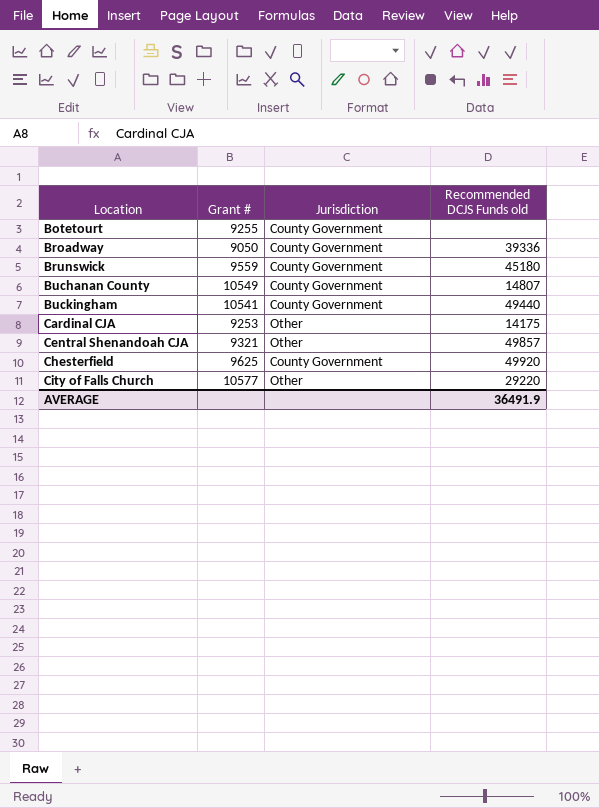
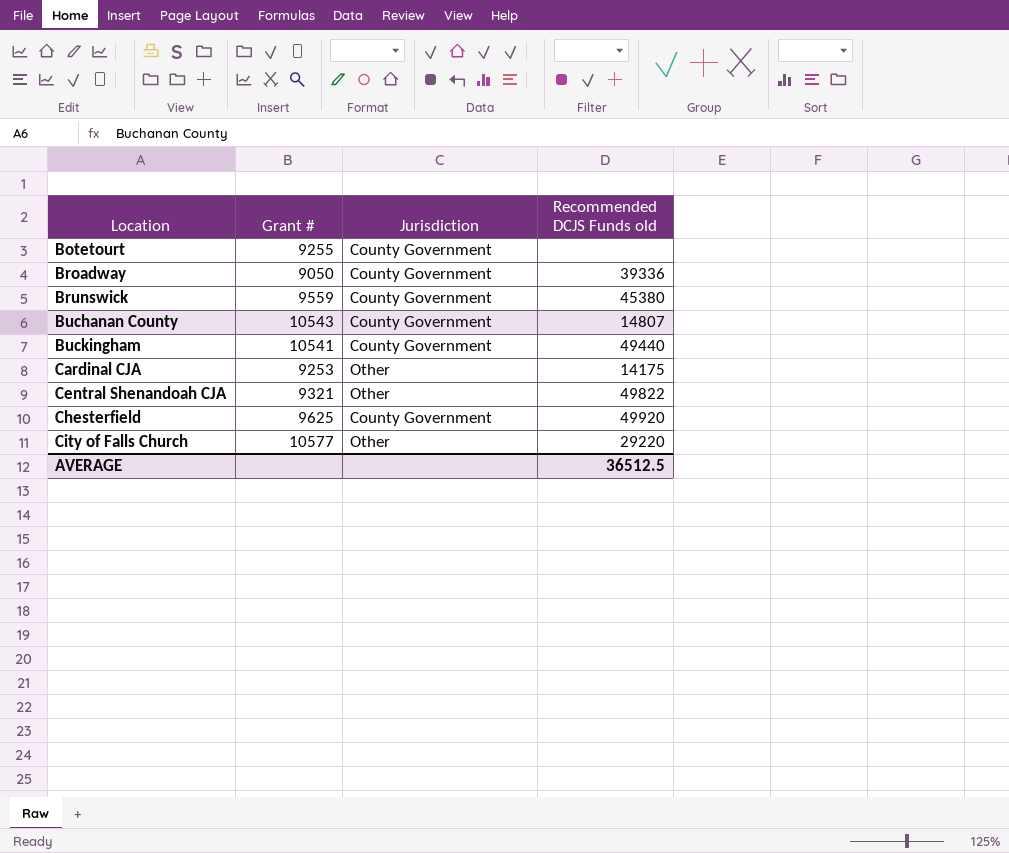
Brunswick | Recommended DCJS Funds old: 45180 -> 45380
Buchanan County | Grant #: 10549 -> 10543
Central Shenandoah CJA | Recommended DCJS Funds old: 49857 -> 49822
AVERAGE | Recommended DCJS Funds old: 36491.9 -> 36512.5

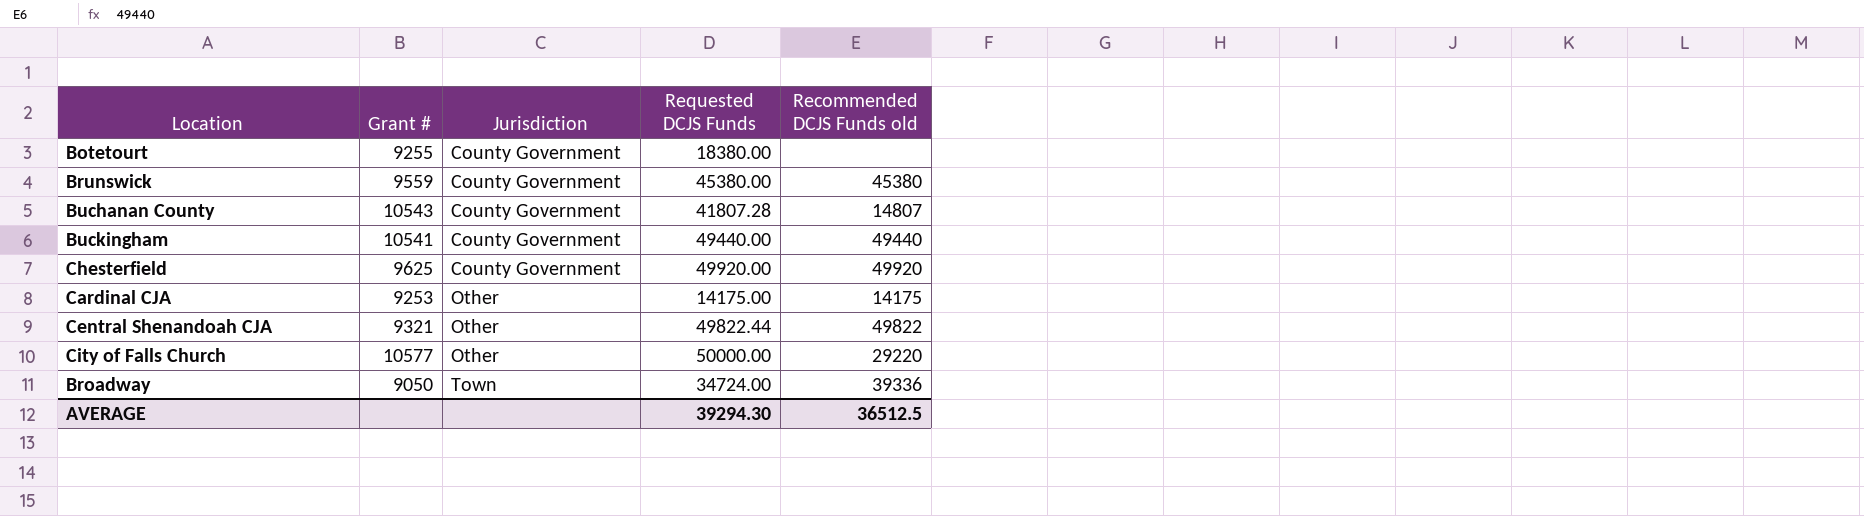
row order: Location ascending -> Jurisdiction ascending
column Requested DCJS Funds | position: none -> 4
Broadway | Jurisdiction: County Government -> Town

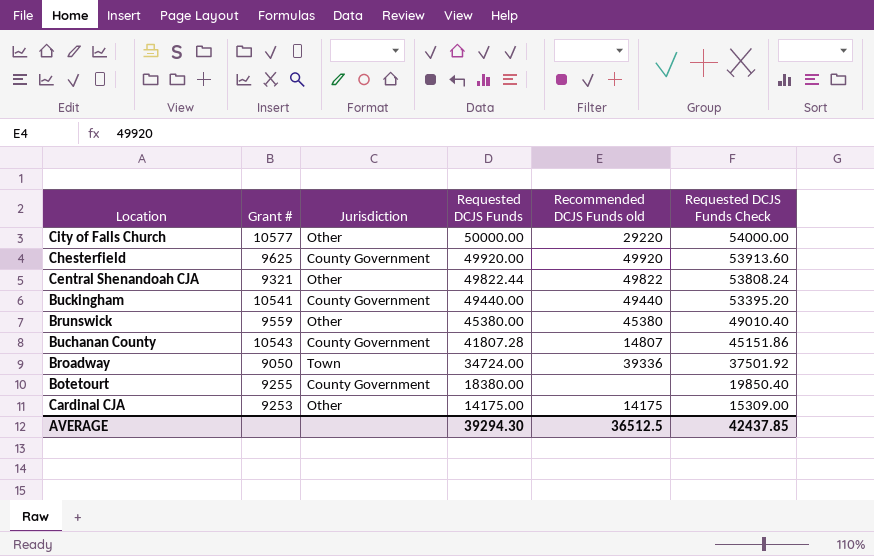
row order: Jurisdiction ascending -> Requested DCJS Funds descending
column Requested DCJS Funds Check | formula: none -> [Requested DCJS Funds] * 1.08
Brunswick | Jurisdiction: County Government -> Other

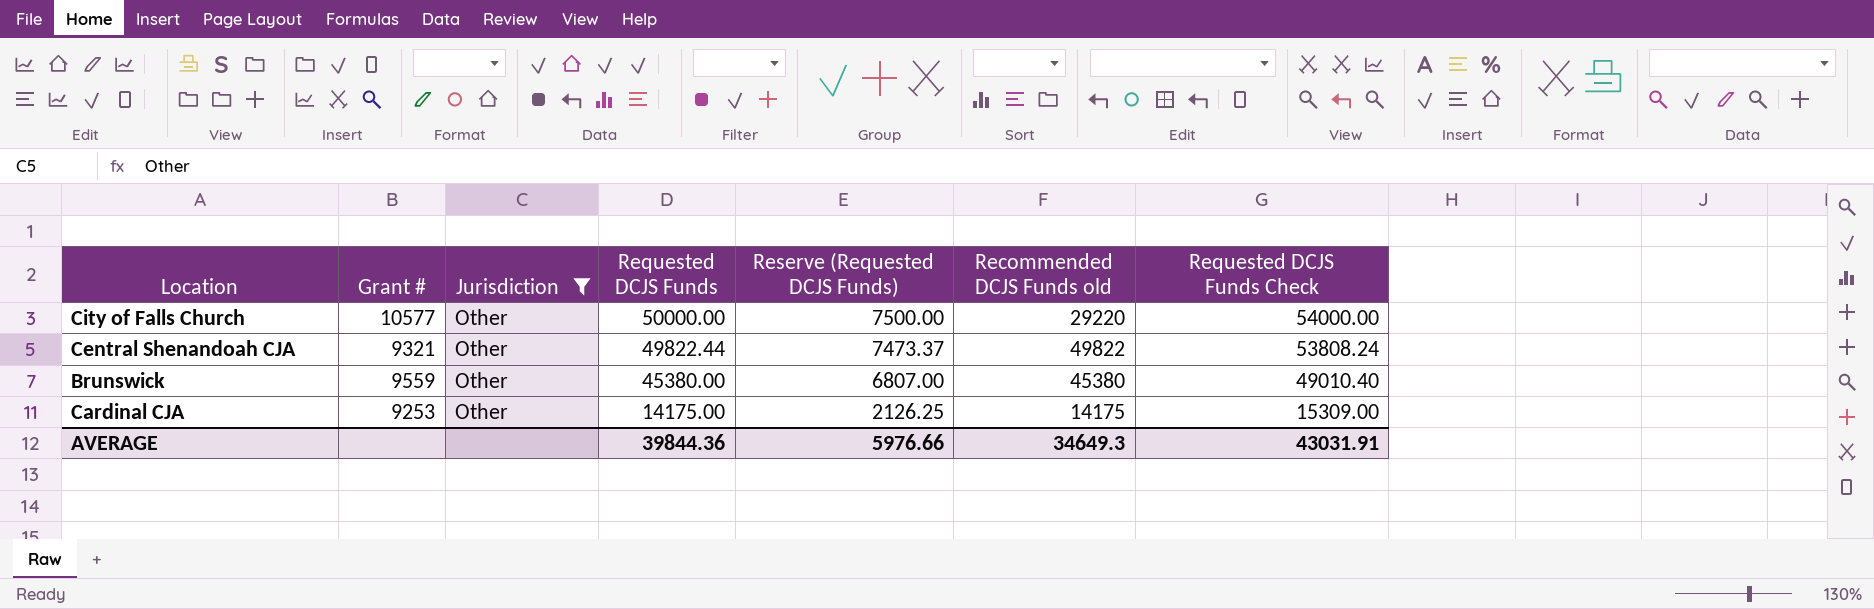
filter: none -> Jurisdiction = Other
column Reserve (Requested DCJS Funds) | formula: none -> [Requested DCJS Funds] * 0.15
AVERAGE | Requested DCJS Funds: 39294.30 -> 39844.36
AVERAGE | Recommended DCJS Funds old: 36512.5 -> 34649.3
AVERAGE | Requested DCJS Funds Check: 42437.85 -> 43031.91

